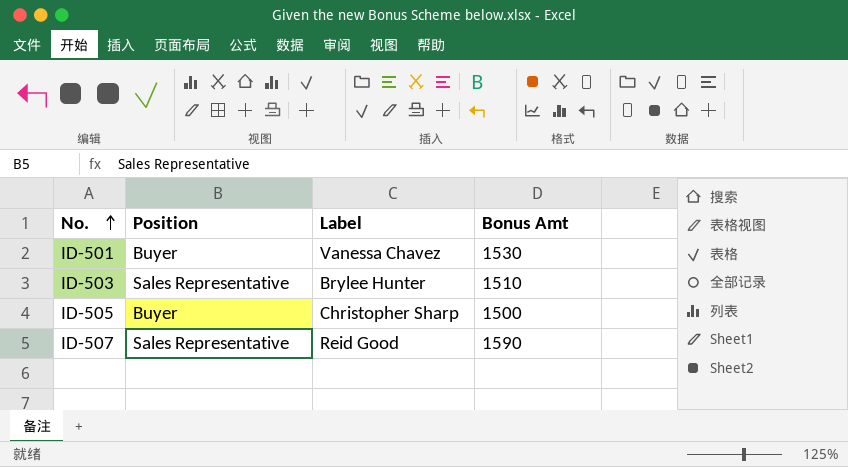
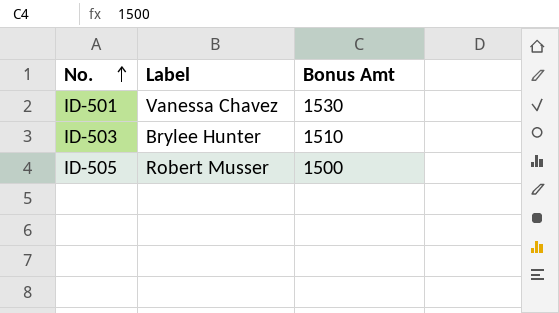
column Position | position: 2 -> none
row ID-507: Sales Representative | Reid Good | 1590 -> none
ID-505 | Label: Christopher Sharp -> Robert Musser

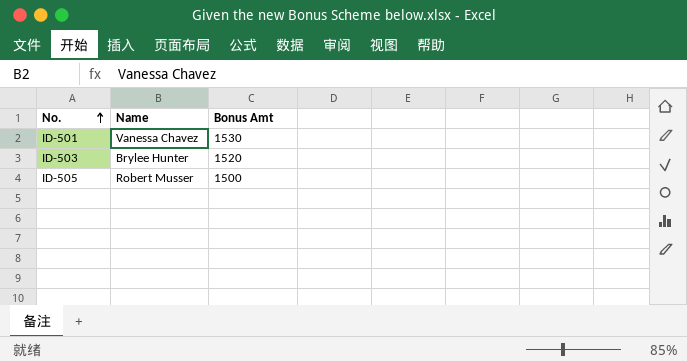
column name: Label -> Name
ID-503 | Bonus Amt: 1510 -> 1520

